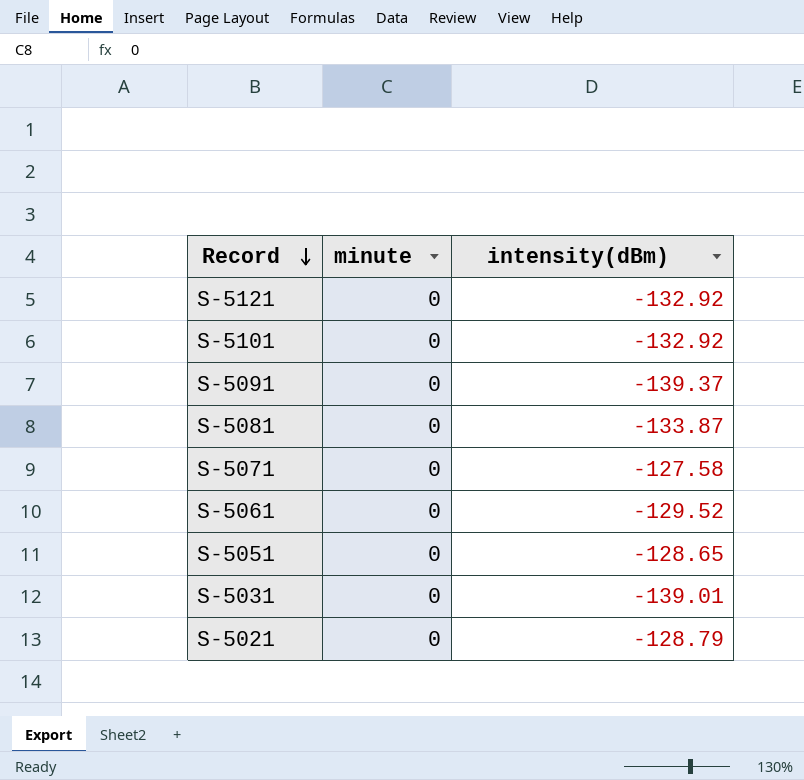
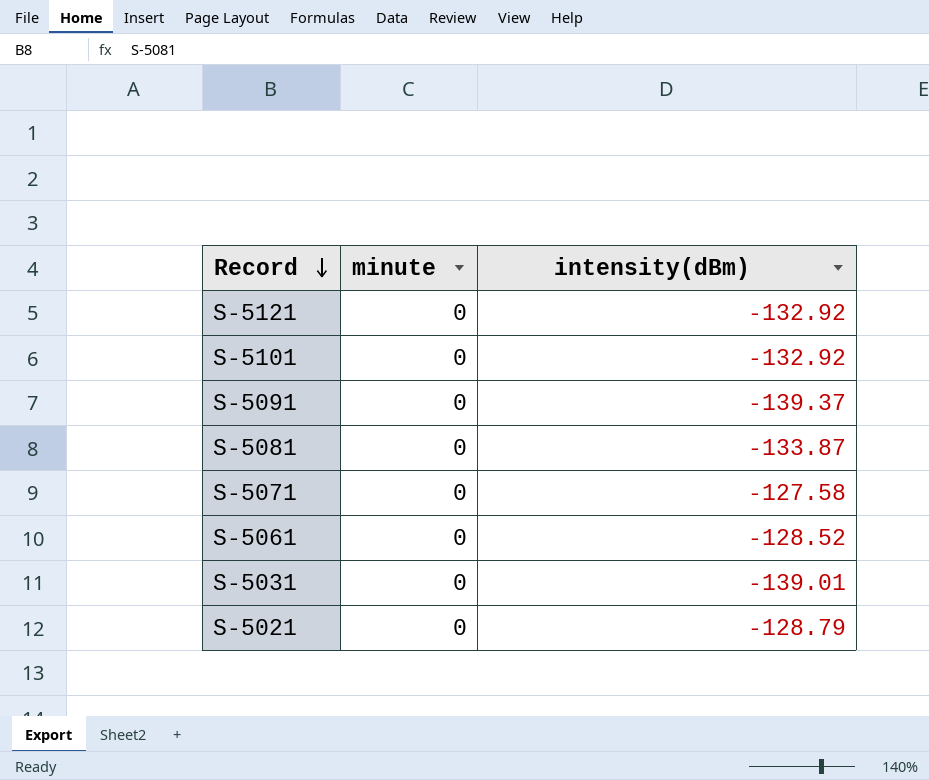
row S-5051: 0 | -128.65 -> none
S-5061 | intensity(dBm): -129.52 -> -128.52

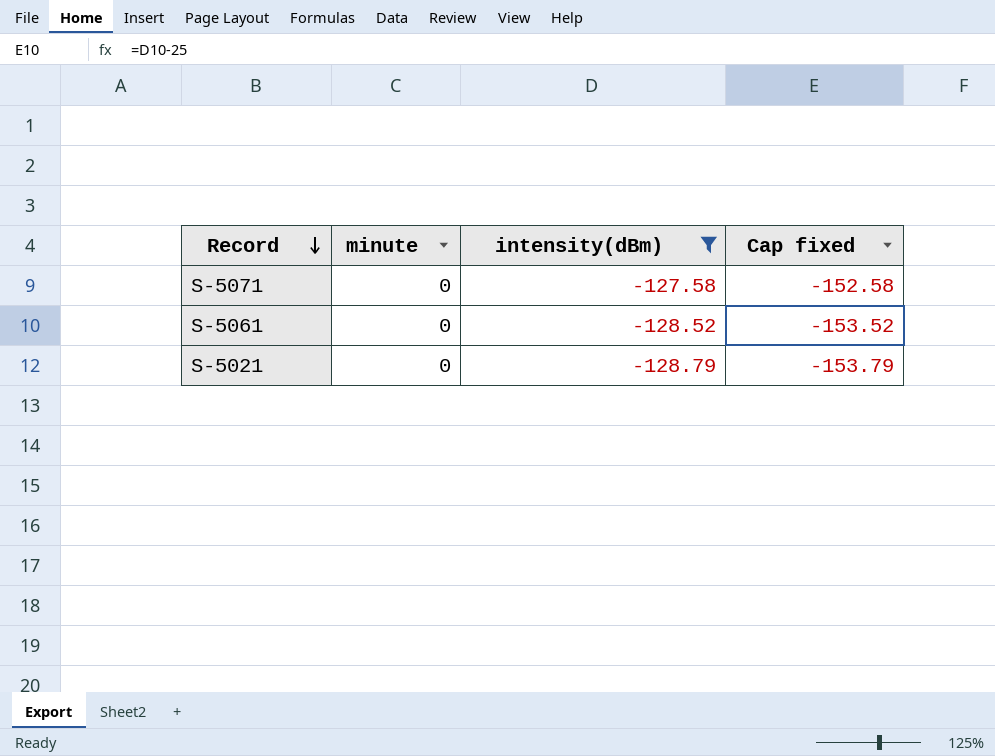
filter: none -> intensity(dBm) >= -128.79
column Cap fixed | formula: none -> [intensity(dBm)] - 25

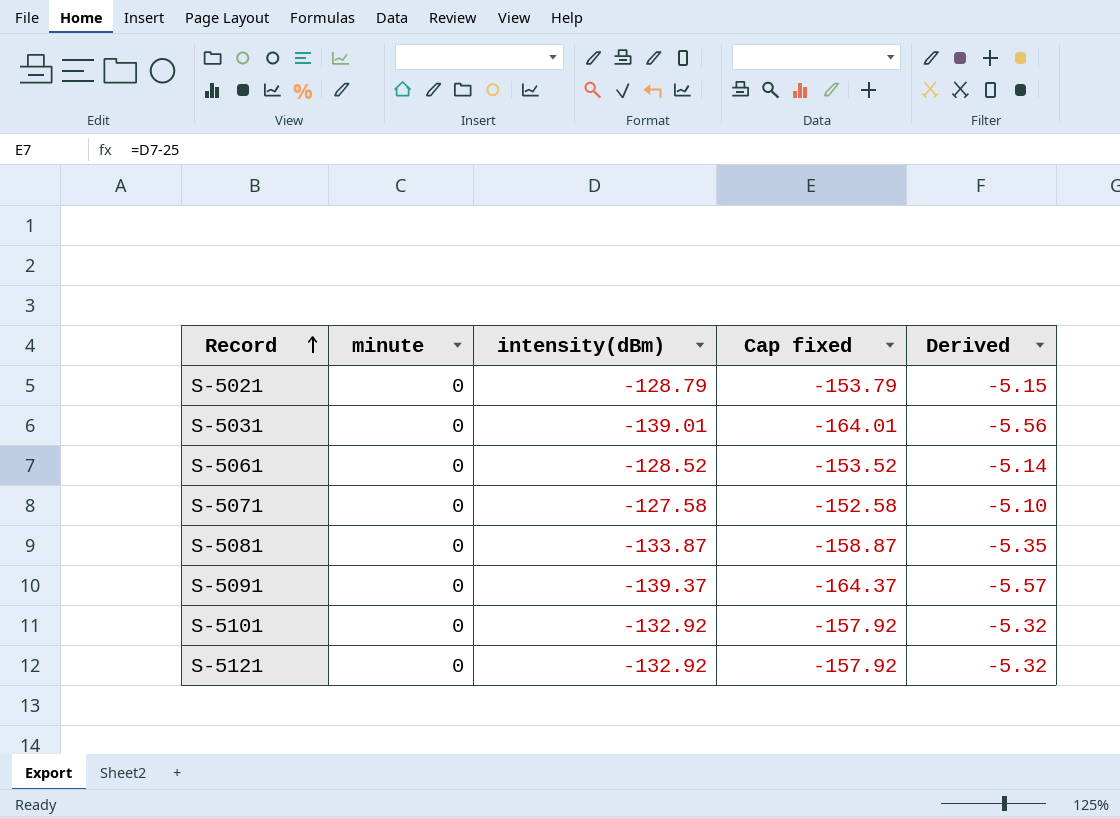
filter: intensity(dBm) >= -128.79 -> none
row order: Record descending -> Record ascending
column Derived | formula: none -> [intensity(dBm)] * 0.04

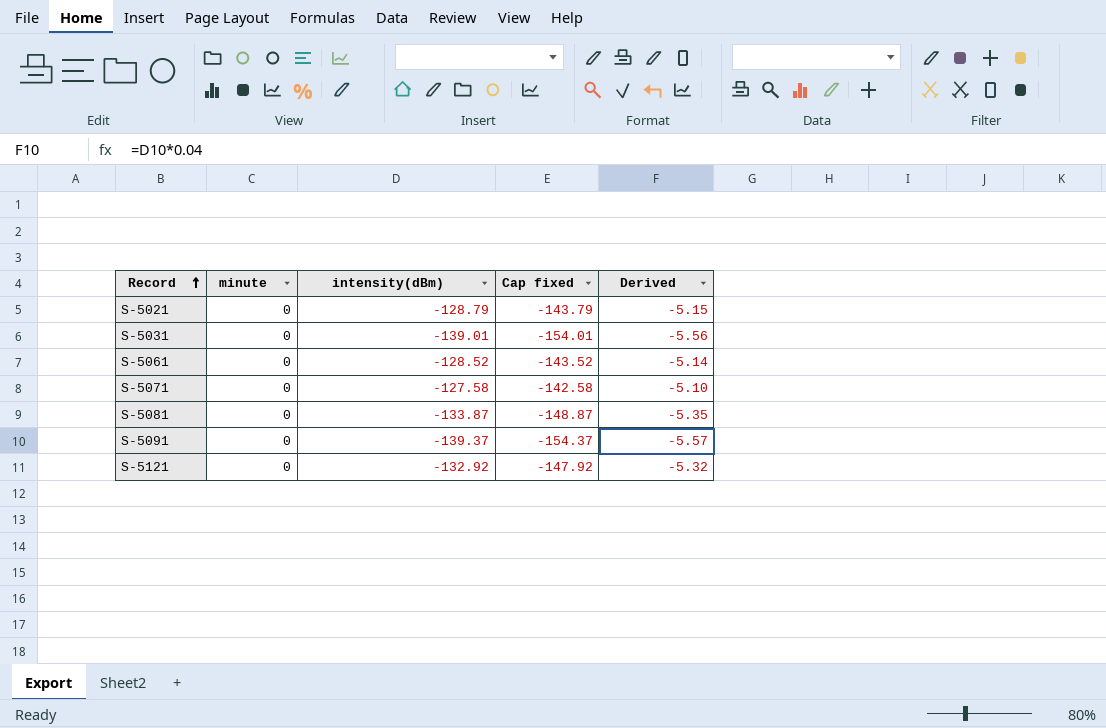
column Cap fixed | formula: [intensity(dBm)] - 25 -> [intensity(dBm)] - 15
row S-5101: 0 | -132.92 | -157.92 | -5.32 -> none

